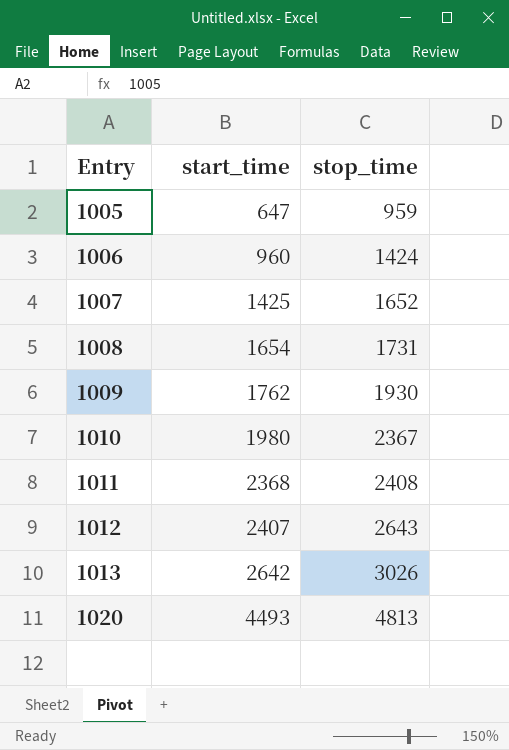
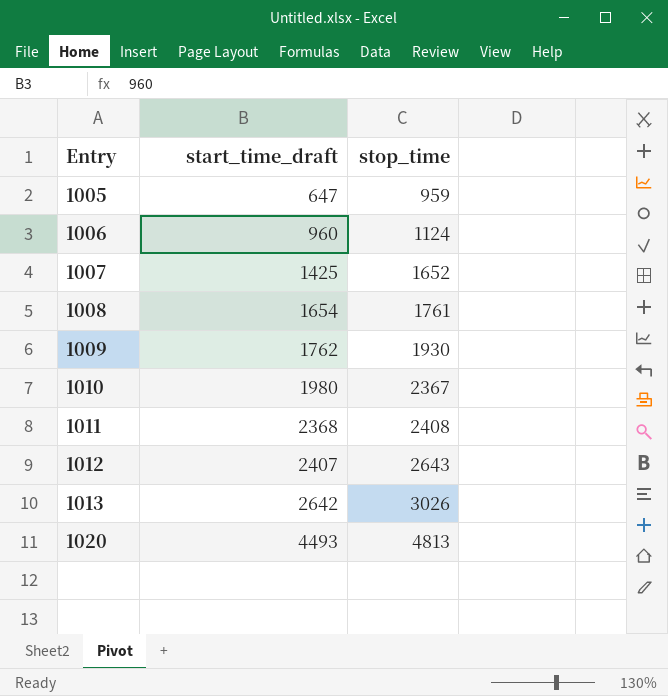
column name: start_time -> start_time_draft
1006 | stop_time: 1424 -> 1124
1008 | stop_time: 1731 -> 1761

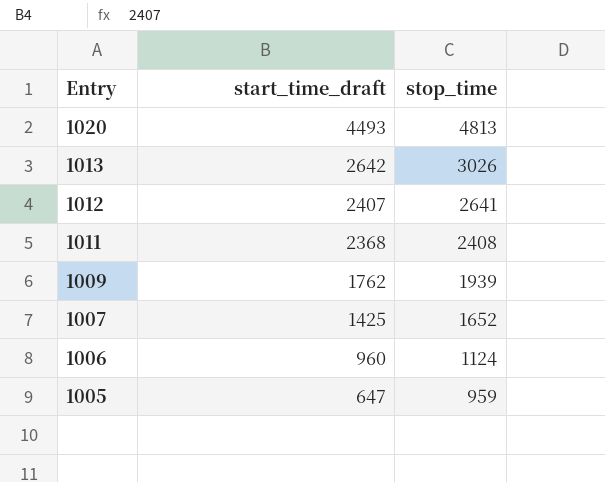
row order: Entry ascending -> Entry descending
row 1008: 1654 | 1761 -> none
row 1010: 1980 | 2367 -> none
1012 | stop_time: 2643 -> 2641
1009 | stop_time: 1930 -> 1939

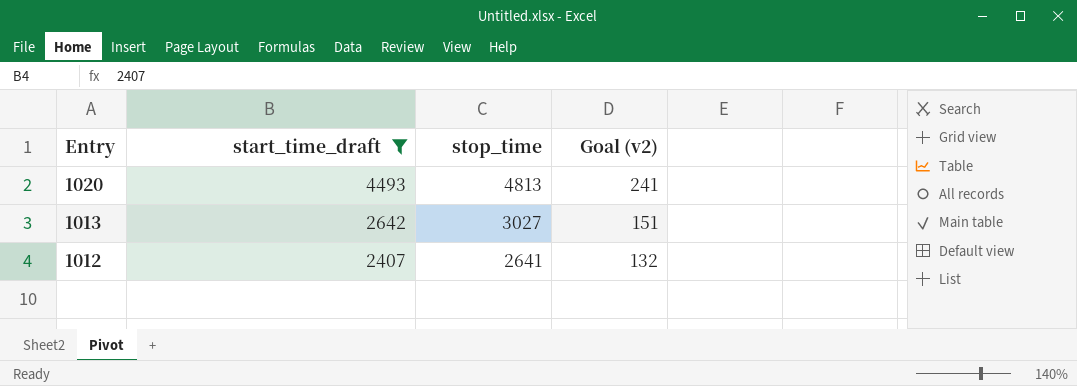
filter: none -> start_time_draft >= 2407
column Goal (v2) | formula: none -> [stop_time] * 0.05
1013 | stop_time: 3026 -> 3027

